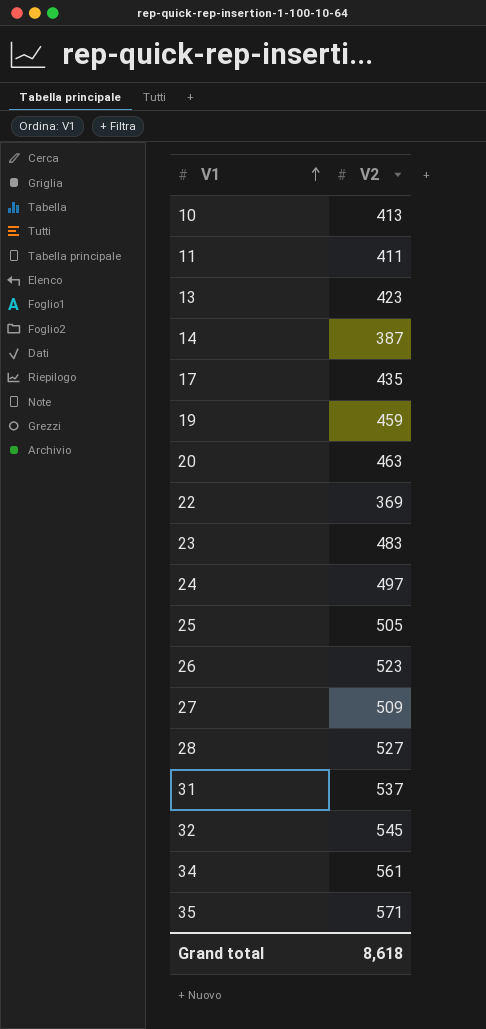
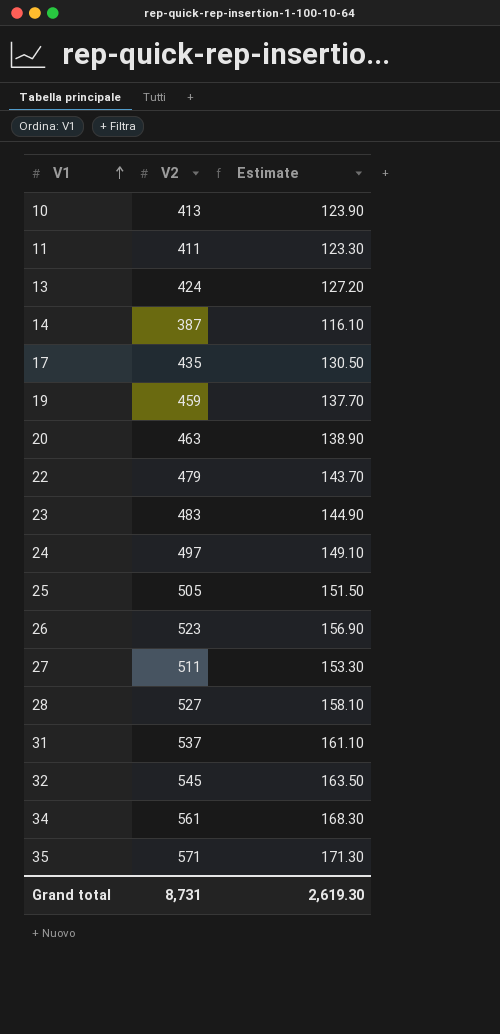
column Estimate | formula: none -> [V2] * 0.3
13 | V2: 423 -> 424
22 | V2: 369 -> 479
27 | V2: 509 -> 511
Grand total | V2: 8,618 -> 8,731

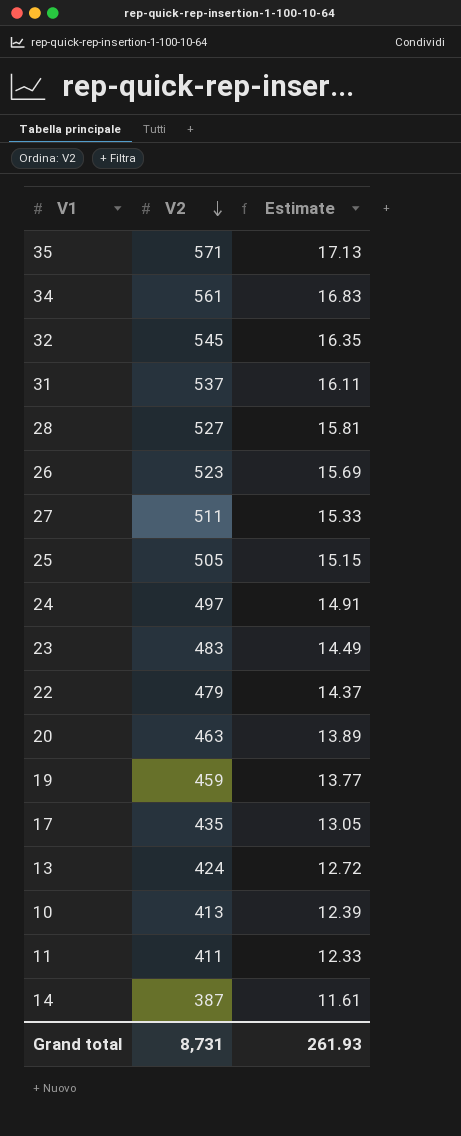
row order: V1 ascending -> V2 descending
column Estimate | formula: [V2] * 0.3 -> [V2] * 0.03
Grand total | Estimate: 2,619.30 -> 261.93

